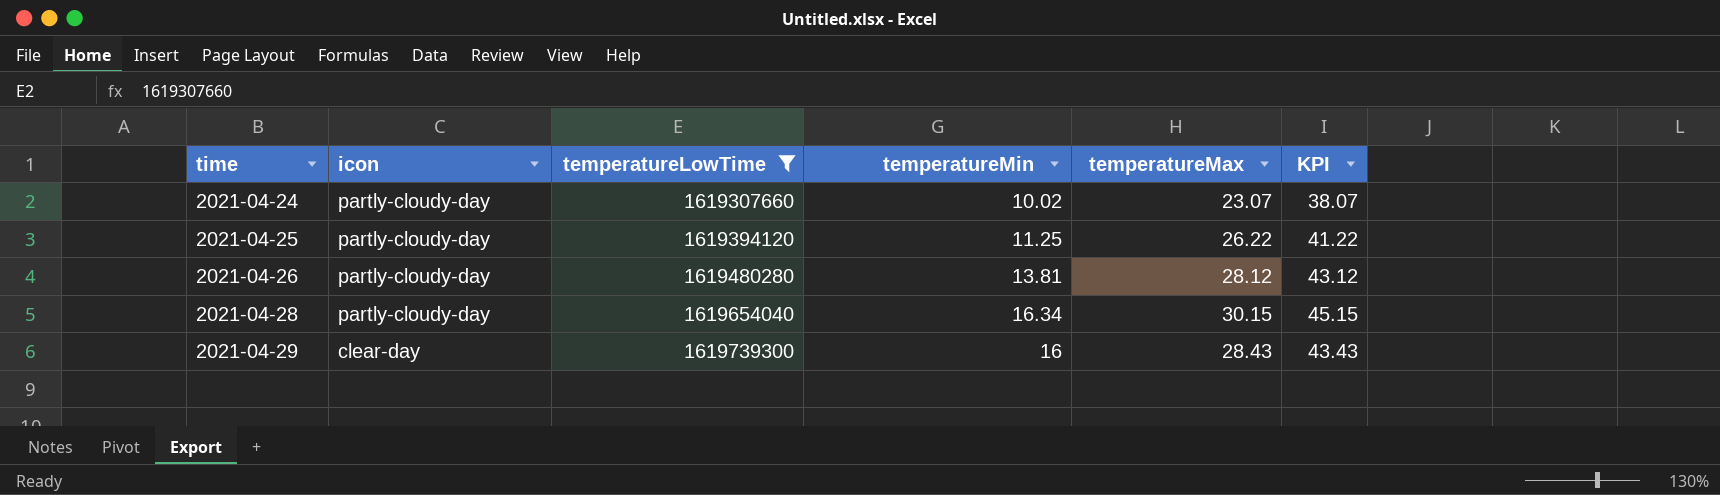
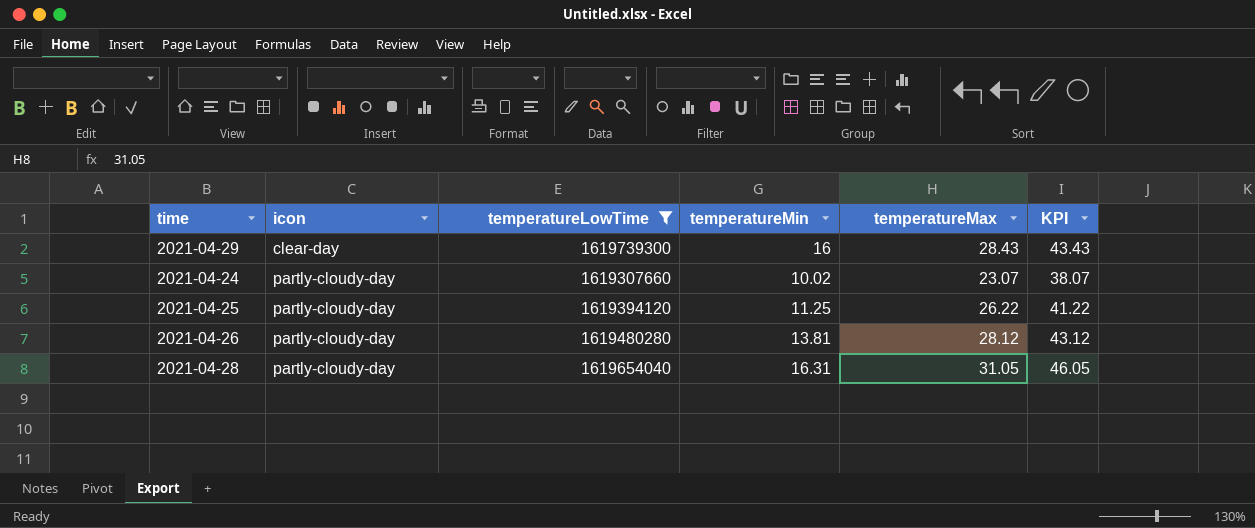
row order: time ascending -> icon ascending
2021-04-28 | temperatureMin: 16.34 -> 16.31
2021-04-28 | temperatureMax: 30.15 -> 31.05
2021-04-28 | KPI: 45.15 -> 46.05

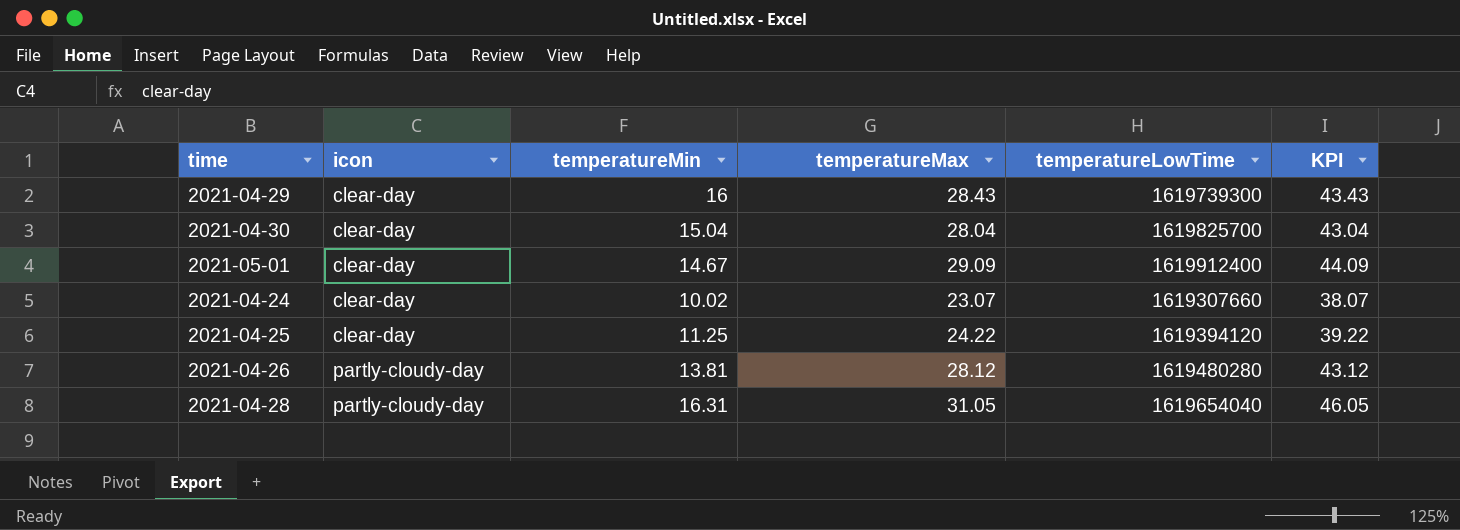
filter: temperatureLowTime <= 1619739300 -> none
column temperatureLowTime | position: 3 -> 5
2021-04-24 | icon: partly-cloudy-day -> clear-day
2021-04-25 | icon: partly-cloudy-day -> clear-day
2021-04-25 | temperatureMax: 26.22 -> 24.22
2021-04-25 | KPI: 41.22 -> 39.22

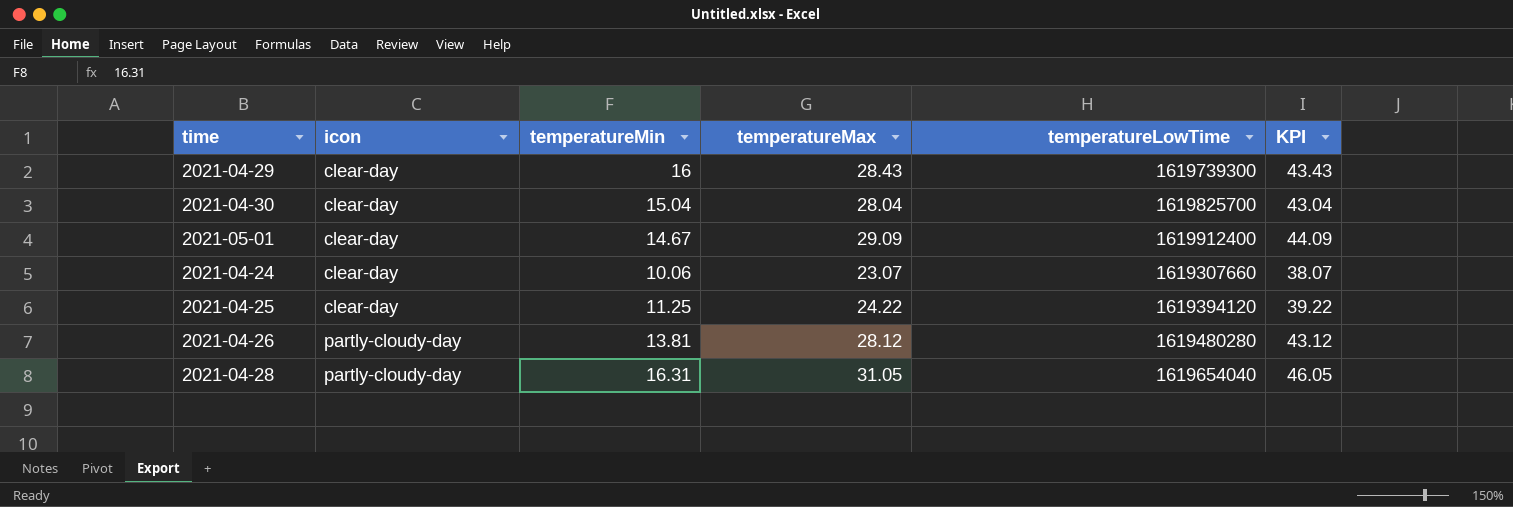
2021-04-24 | temperatureMin: 10.02 -> 10.06

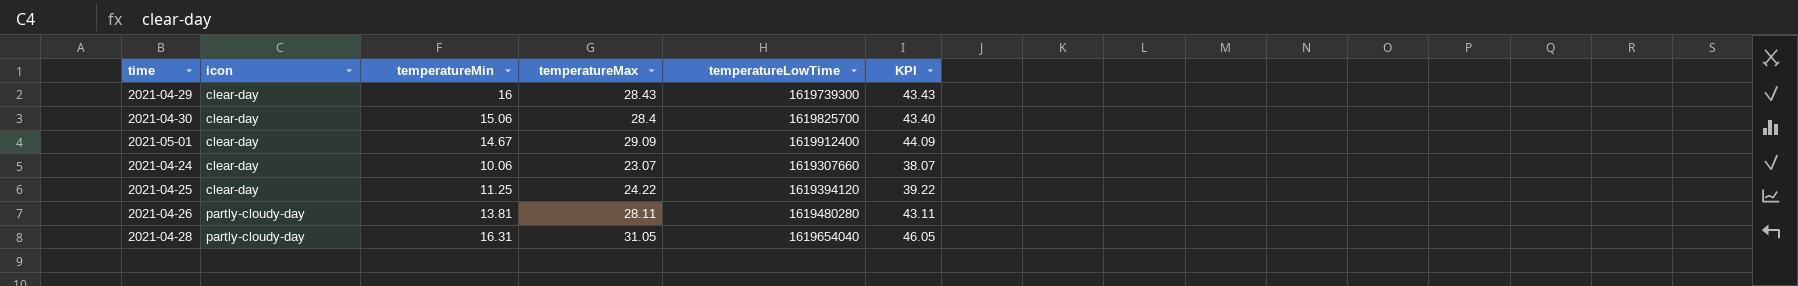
2021-04-30 | temperatureMin: 15.04 -> 15.06
2021-04-30 | temperatureMax: 28.04 -> 28.4
2021-04-30 | KPI: 43.04 -> 43.40
2021-04-26 | temperatureMax: 28.12 -> 28.11
2021-04-26 | KPI: 43.12 -> 43.11

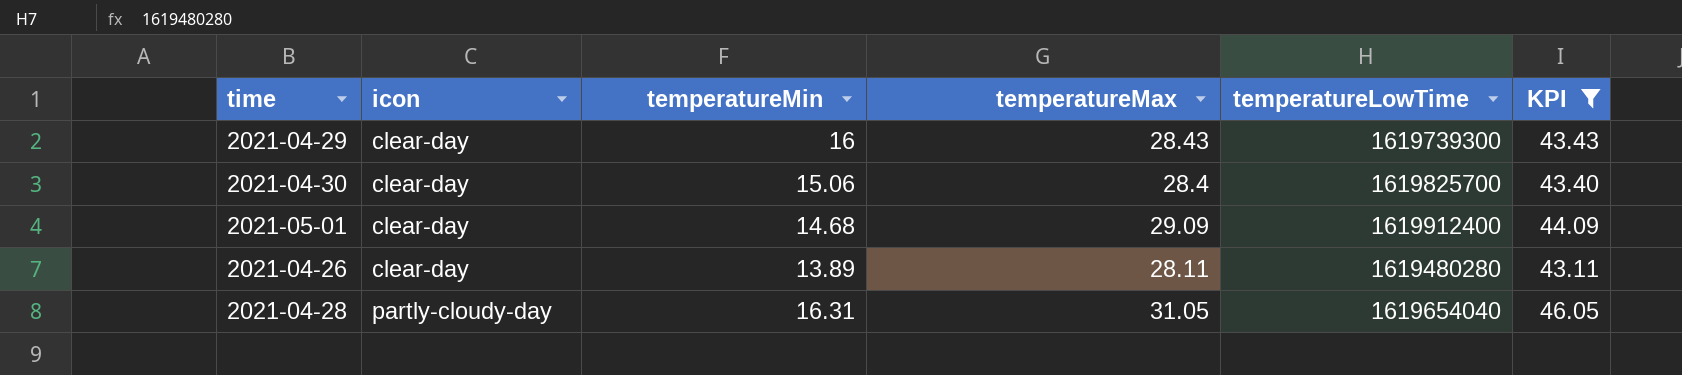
filter: none -> KPI >= 43.11
2021-05-01 | temperatureMin: 14.67 -> 14.68
2021-04-26 | icon: partly-cloudy-day -> clear-day
2021-04-26 | temperatureMin: 13.81 -> 13.89

